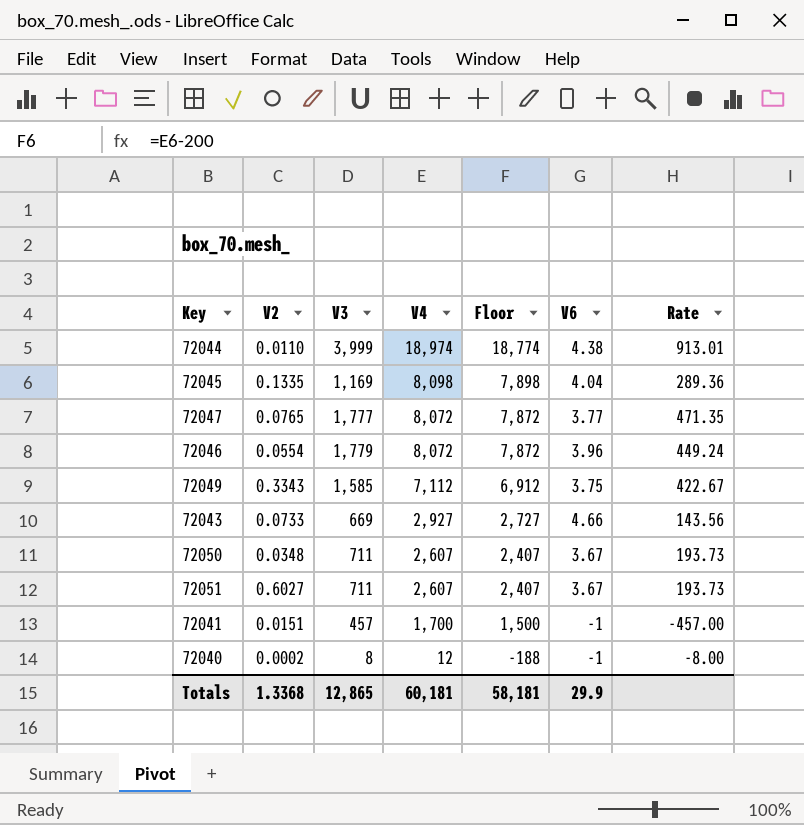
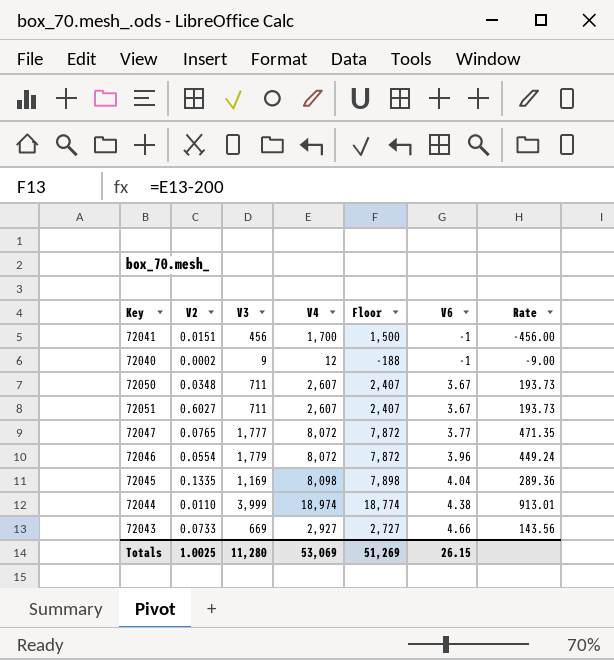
row order: V4 descending -> V6 ascending
row 72049: 0.3343 | 1,585 | 7,112 | 6,912 | 3.75 | 422.67 -> none
72041 | V3: 457 -> 456
72041 | Rate: -457.00 -> -456.00
72040 | V3: 8 -> 9
72040 | Rate: -8.00 -> -9.00
Totals | V2: 1.3368 -> 1.0025
Totals | V3: 12,865 -> 11,280
Totals | V4: 60,181 -> 53,069
Totals | Floor: 58,181 -> 51,269
Totals | V6: 29.9 -> 26.15

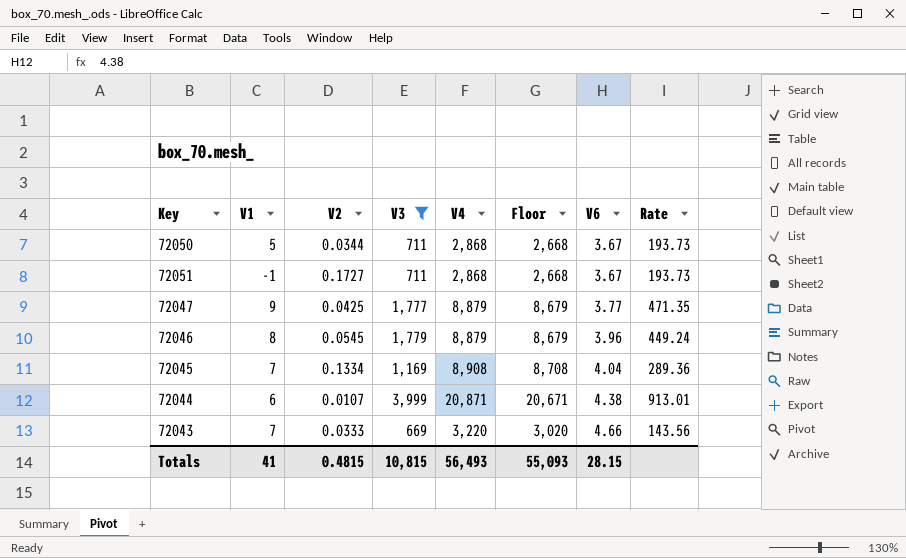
filter: none -> V3 >= 669
column V1 | position: none -> 2
72050 | V2: 0.0348 -> 0.0344
72050 | V4: 2,607 -> 2,868
72050 | Floor: 2,407 -> 2,668
72051 | V2: 0.6027 -> 0.1727
72051 | V4: 2,607 -> 2,868
72051 | Floor: 2,407 -> 2,668
72047 | V2: 0.0765 -> 0.0425
72047 | V4: 8,072 -> 8,879
72047 | Floor: 7,872 -> 8,679
72046 | V2: 0.0554 -> 0.0545
72046 | V4: 8,072 -> 8,879
72046 | Floor: 7,872 -> 8,679
72045 | V2: 0.1335 -> 0.1334
72045 | V4: 8,098 -> 8,908
72045 | Floor: 7,898 -> 8,708
72044 | V2: 0.0110 -> 0.0107
72044 | V4: 18,974 -> 20,871
72044 | Floor: 18,774 -> 20,671
72043 | V2: 0.0733 -> 0.0333
72043 | V4: 2,927 -> 3,220
72043 | Floor: 2,727 -> 3,020
Totals | V2: 1.0025 -> 0.4815
Totals | V3: 11,280 -> 10,815
Totals | V4: 53,069 -> 56,493
Totals | Floor: 51,269 -> 55,093
Totals | V6: 26.15 -> 28.15

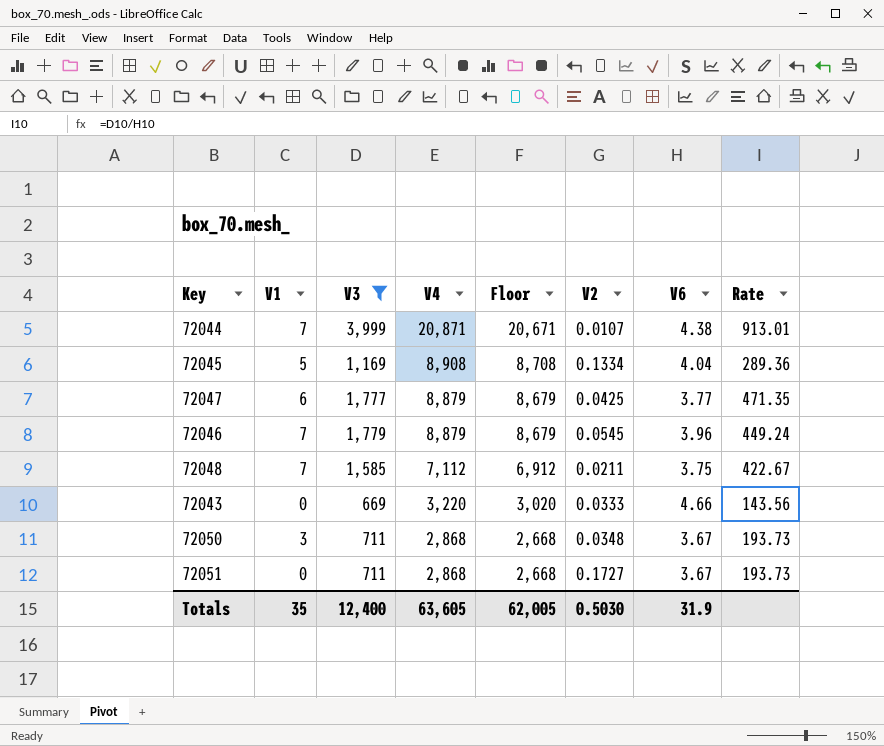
row order: V6 ascending -> V4 descending
column V2 | position: 3 -> 6
72044 | V1: 6 -> 7
72045 | V1: 7 -> 5
72047 | V1: 9 -> 6
72046 | V1: 8 -> 7
row 72048: none -> 7 | 1,585 | 7,112 | 6,912 | 0.0211 | 3.75 | 422.67
72043 | V1: 7 -> 0
72050 | V1: 5 -> 3
72050 | V2: 0.0344 -> 0.0348
72051 | V1: -1 -> 0
Totals | V1: 41 -> 35
Totals | V3: 10,815 -> 12,400
Totals | V4: 56,493 -> 63,605
Totals | Floor: 55,093 -> 62,005
Totals | V2: 0.4815 -> 0.5030
Totals | V6: 28.15 -> 31.9

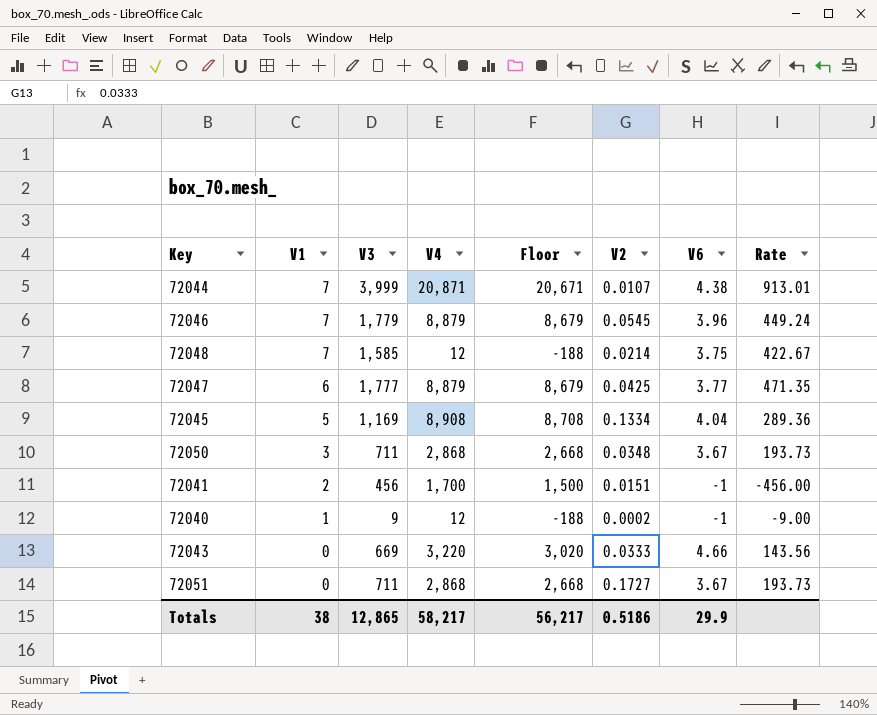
filter: V3 >= 669 -> none
row order: V4 descending -> V1 descending
72048 | V4: 7,112 -> 12
72048 | Floor: 6,912 -> -188
72048 | V2: 0.0211 -> 0.0214
Totals | V1: 35 -> 38
Totals | V3: 12,400 -> 12,865
Totals | V4: 63,605 -> 58,217
Totals | Floor: 62,005 -> 56,217
Totals | V2: 0.5030 -> 0.5186
Totals | V6: 31.9 -> 29.9

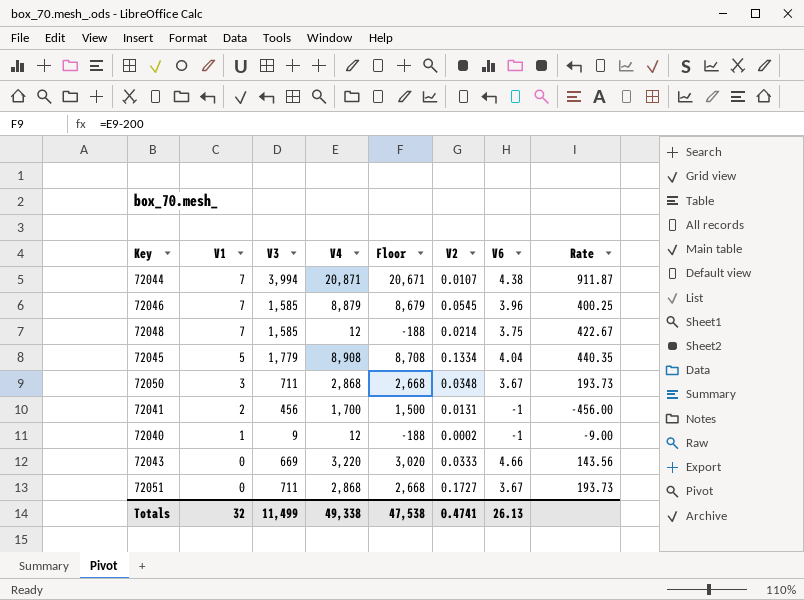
row 72047: 6 | 1,777 | 8,879 | 8,679 | 0.0425 | 3.77 | 471.35 -> none
72044 | V3: 3,999 -> 3,994
72044 | Rate: 913.01 -> 911.87
72046 | V3: 1,779 -> 1,585
72046 | Rate: 449.24 -> 400.25
72045 | V3: 1,169 -> 1,779
72045 | Rate: 289.36 -> 440.35
72041 | V2: 0.0151 -> 0.0131
Totals | V1: 38 -> 32
Totals | V3: 12,865 -> 11,499
Totals | V4: 58,217 -> 49,338
Totals | Floor: 56,217 -> 47,538
Totals | V2: 0.5186 -> 0.4741
Totals | V6: 29.9 -> 26.13

